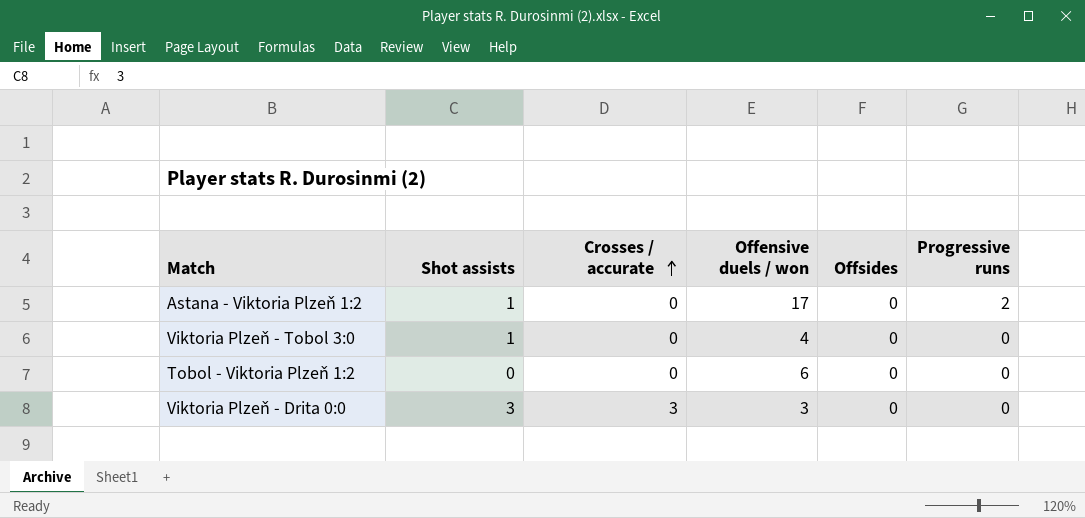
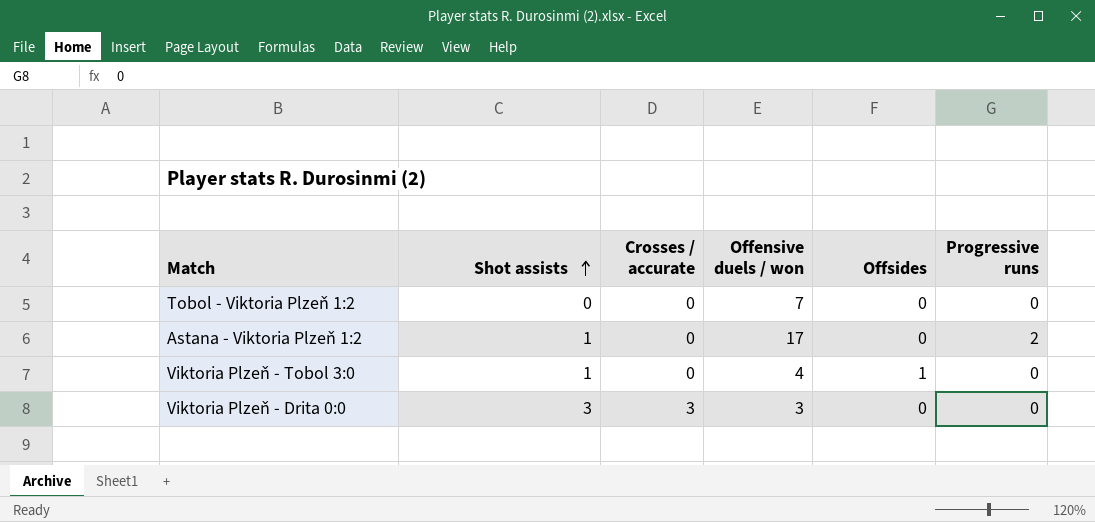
row order: Crosses / accurate ascending -> Shot assists ascending
Tobol - Viktoria Plzeň 1:2 | Offensive duels / won: 6 -> 7
Viktoria Plzeň - Tobol 3:0 | Offsides: 0 -> 1

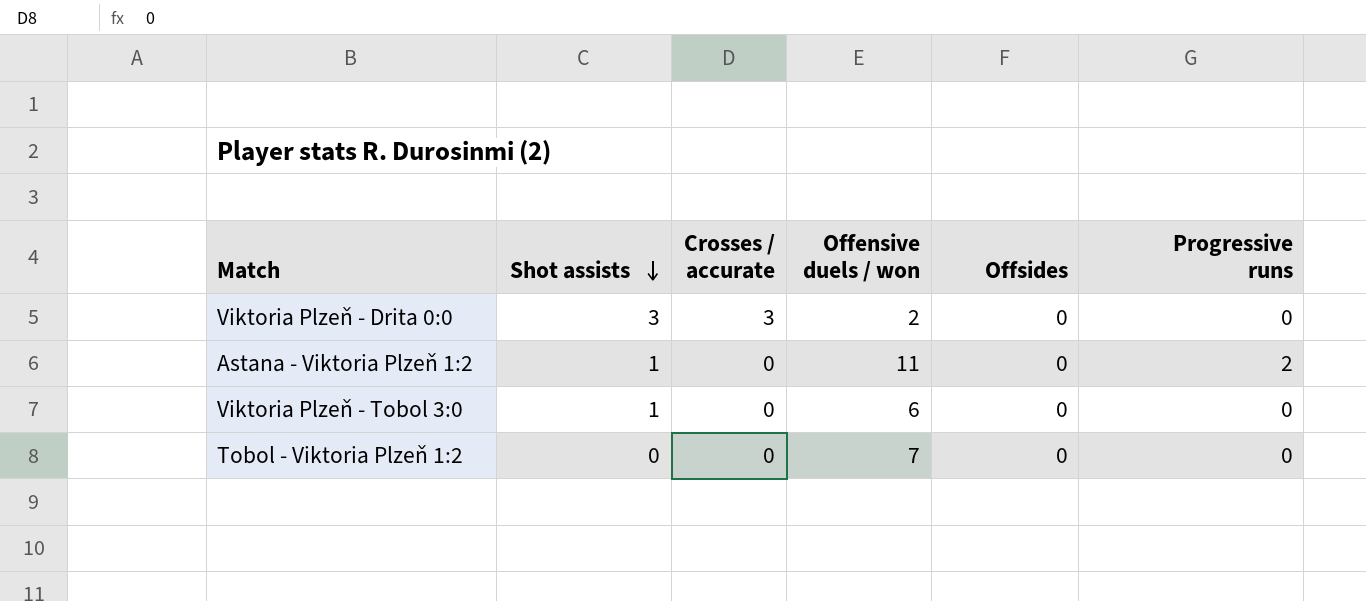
row order: Shot assists ascending -> Shot assists descending
Viktoria Plzeň - Drita 0:0 | Offensive duels / won: 3 -> 2
Astana - Viktoria Plzeň 1:2 | Offensive duels / won: 17 -> 11
Viktoria Plzeň - Tobol 3:0 | Offensive duels / won: 4 -> 6
Viktoria Plzeň - Tobol 3:0 | Offsides: 1 -> 0

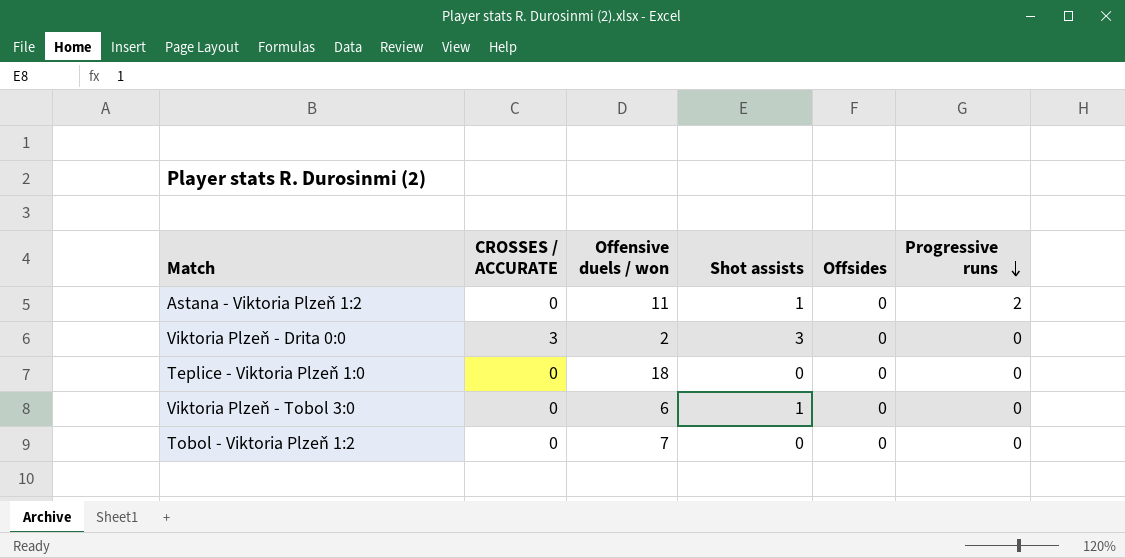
row order: Shot assists descending -> Progressive runs descending
column name: Crosses / accurate -> CROSSES / ACCURATE
column Shot assists | position: 2 -> 4
row Teplice - Viktoria Plzeň 1:0: none -> 0 | 18 | 0 | 0 | 0

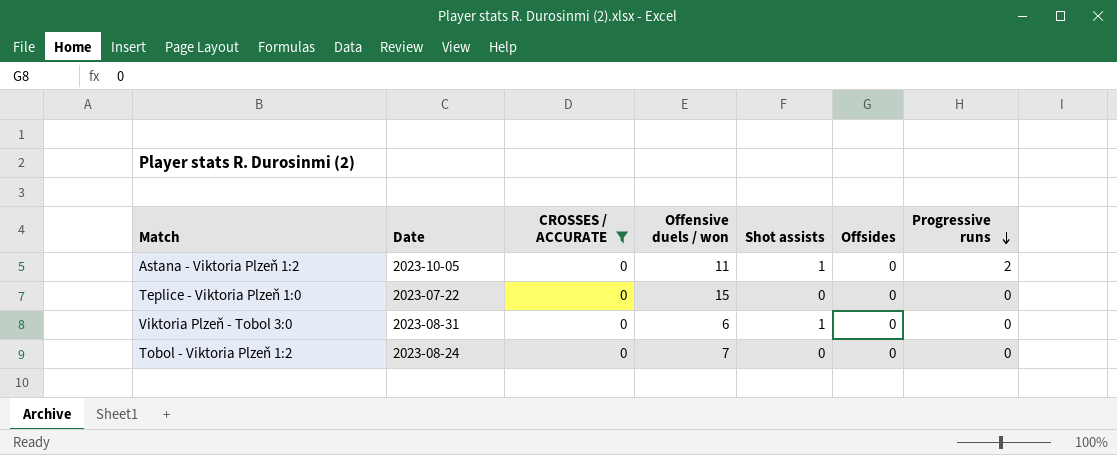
filter: none -> CROSSES / ACCURATE = 0
column Date | position: none -> 2
Teplice - Viktoria Plzeň 1:0 | Offensive duels / won: 18 -> 15

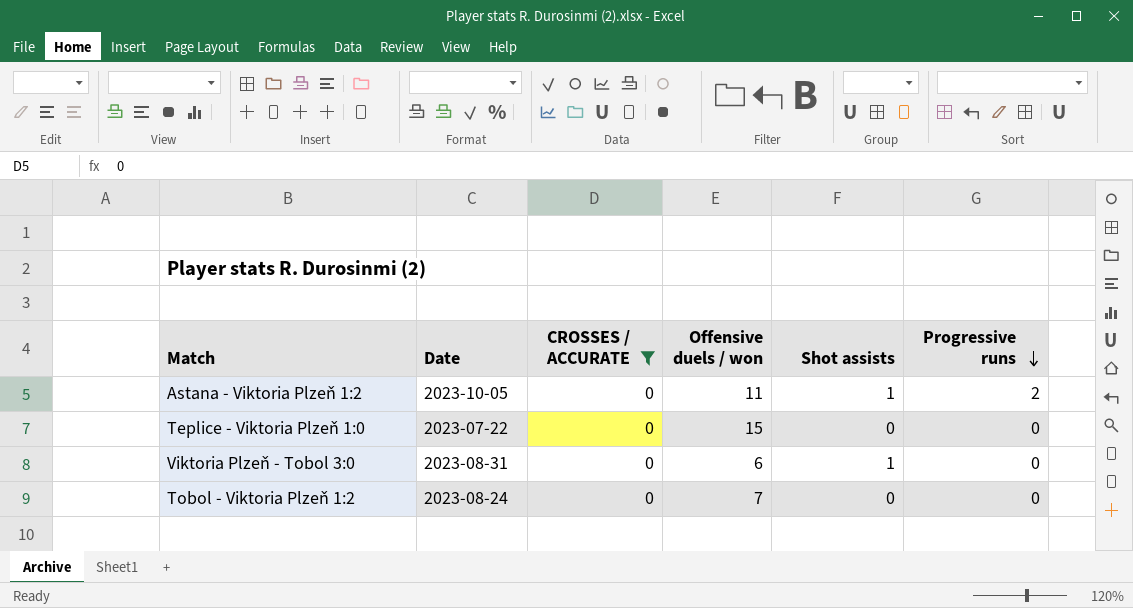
column Offsides | position: 6 -> none

